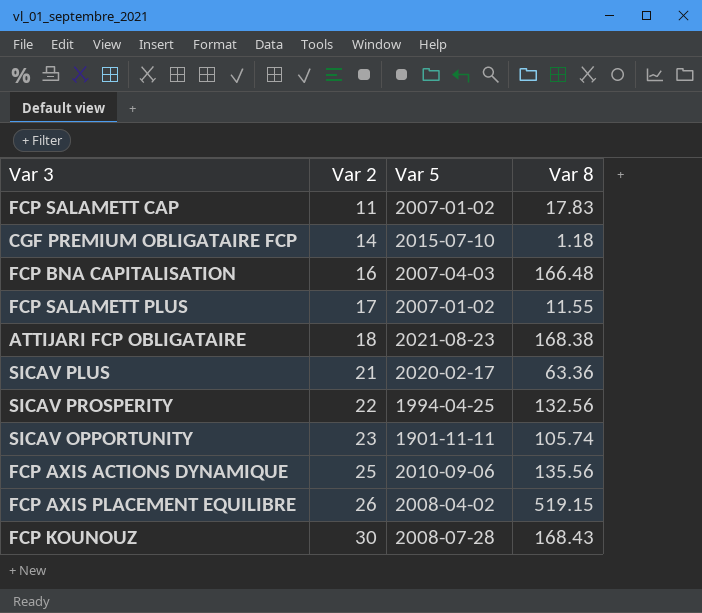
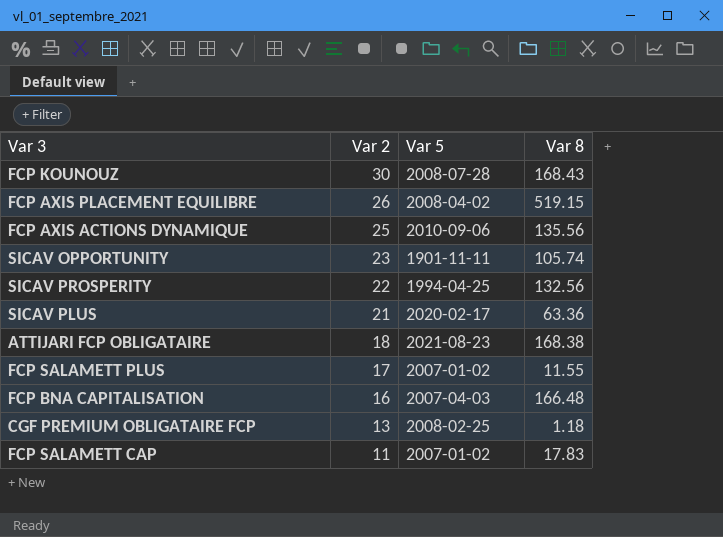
row order: Var 2 ascending -> Var 2 descending
CGF PREMIUM OBLIGATAIRE FCP | Var 2: 14 -> 13
CGF PREMIUM OBLIGATAIRE FCP | Var 5: 2015-07-10 -> 2008-02-25

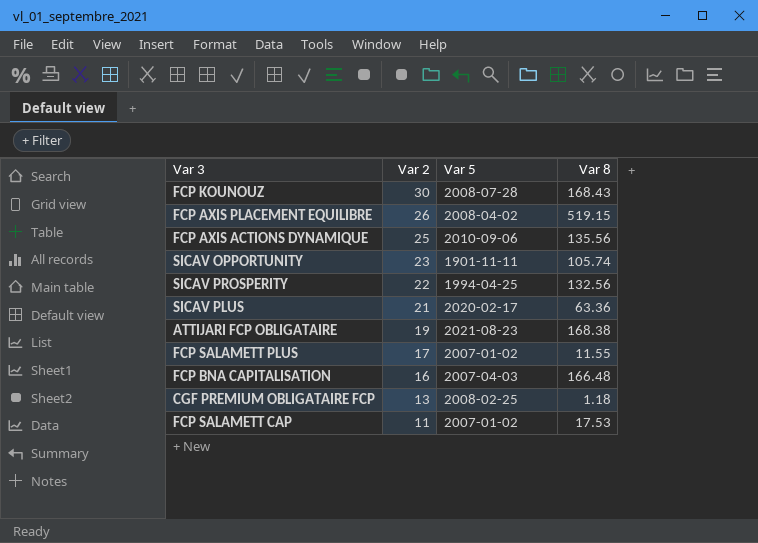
ATTIJARI FCP OBLIGATAIRE | Var 2: 18 -> 19
FCP SALAMETT CAP | Var 8: 17.83 -> 17.53

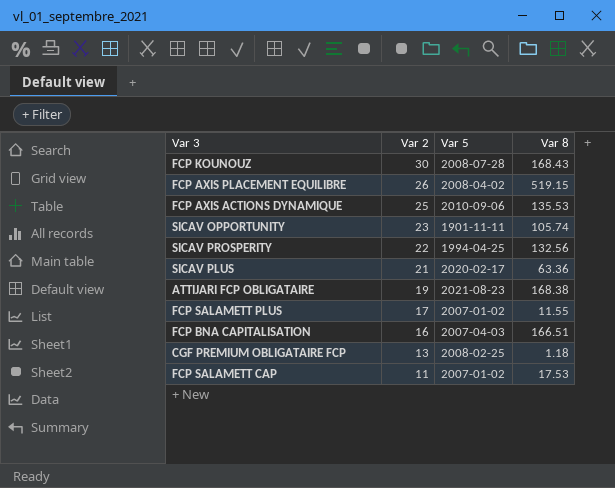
FCP AXIS ACTIONS DYNAMIQUE | Var 8: 135.56 -> 135.53
FCP BNA CAPITALISATION | Var 8: 166.48 -> 166.51

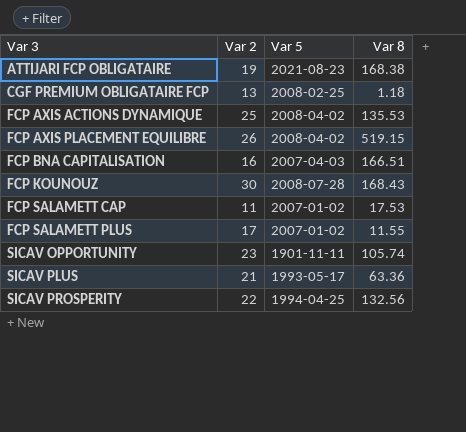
row order: Var 2 descending -> Var 3 ascending
FCP AXIS ACTIONS DYNAMIQUE | Var 5: 2010-09-06 -> 2008-04-02
SICAV PLUS | Var 5: 2020-02-17 -> 1993-05-17

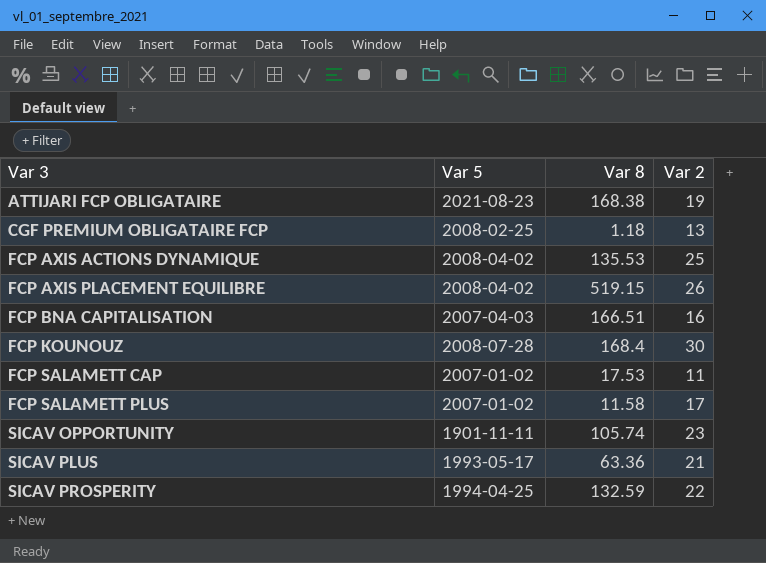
column Var 2 | position: 2 -> 4
FCP KOUNOUZ | Var 8: 168.43 -> 168.4
FCP SALAMETT PLUS | Var 8: 11.55 -> 11.58
SICAV PROSPERITY | Var 8: 132.56 -> 132.59

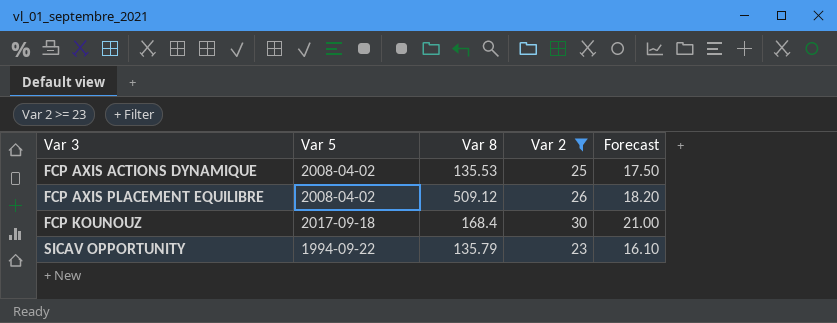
filter: none -> Var 2 >= 23
column Forecast | formula: none -> [Var 2] * 0.7
FCP AXIS PLACEMENT EQUILIBRE | Var 8: 519.15 -> 509.12
FCP KOUNOUZ | Var 5: 2008-07-28 -> 2017-09-18
SICAV OPPORTUNITY | Var 5: 1901-11-11 -> 1994-09-22
SICAV OPPORTUNITY | Var 8: 105.74 -> 135.79

